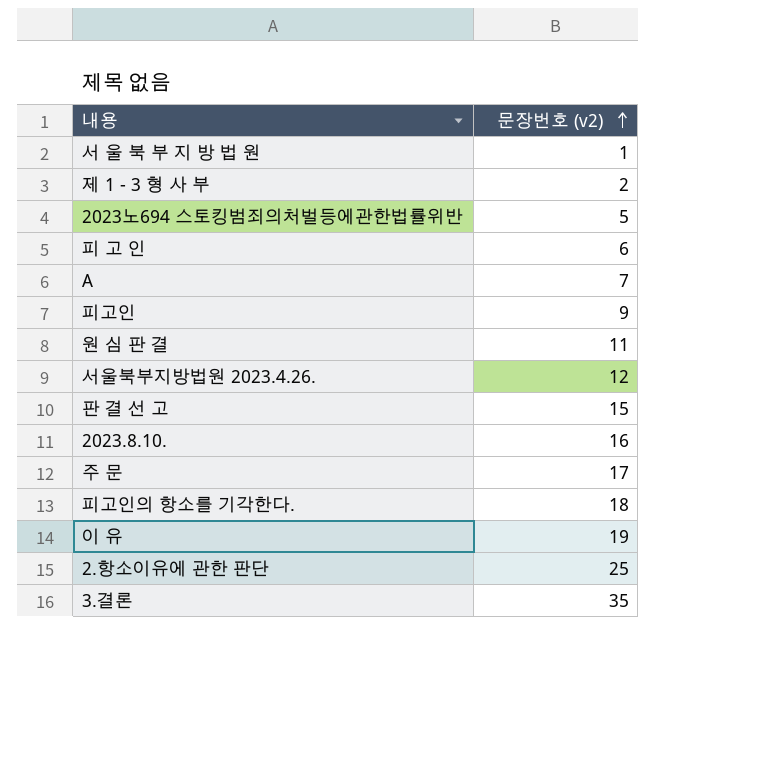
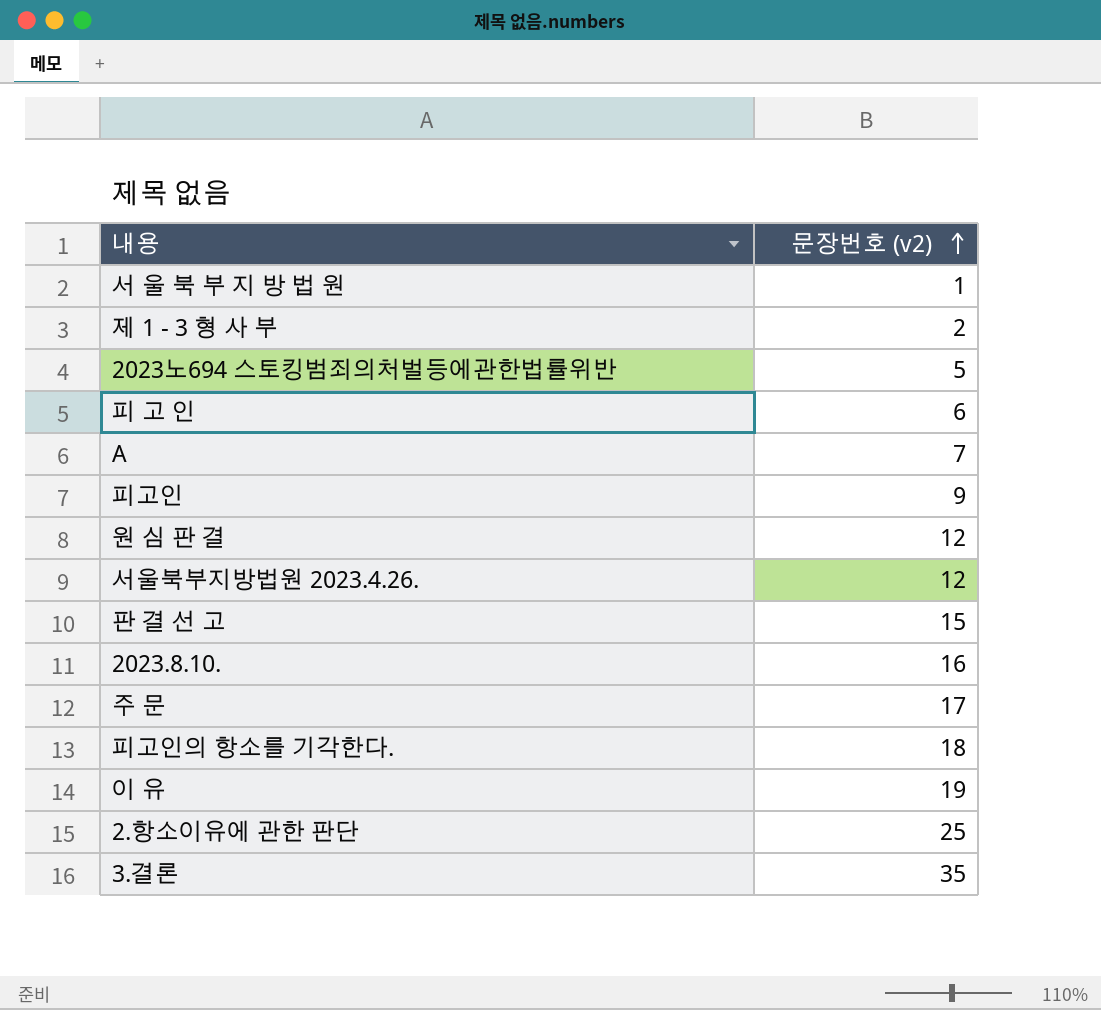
원 심 판 결 | 문장번호 (v2): 11 -> 12

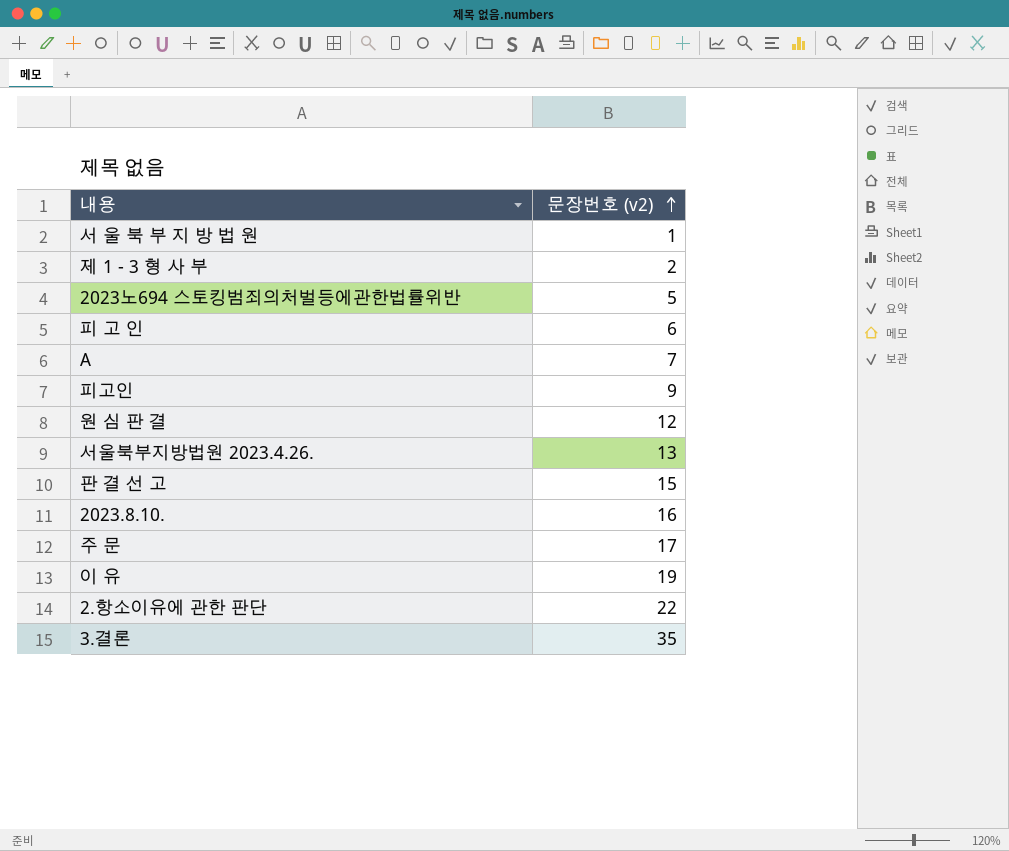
row 피고인의 항소를 기각한다.: 18 -> none
서울북부지방법원 2023.4.26. | 문장번호 (v2): 12 -> 13
2.항소이유에 관한 판단 | 문장번호 (v2): 25 -> 22

